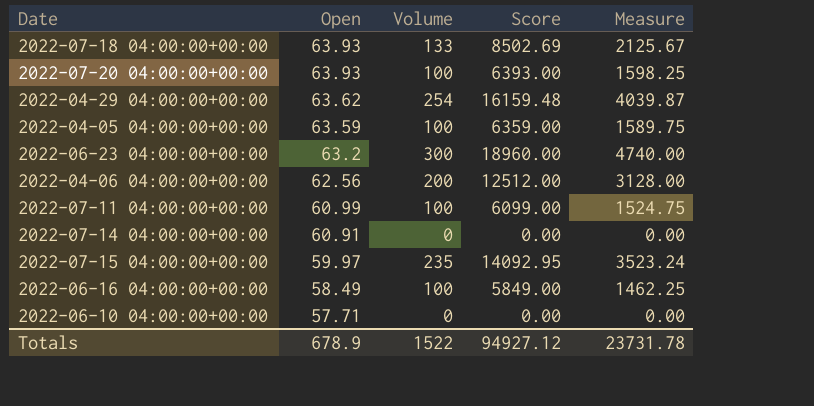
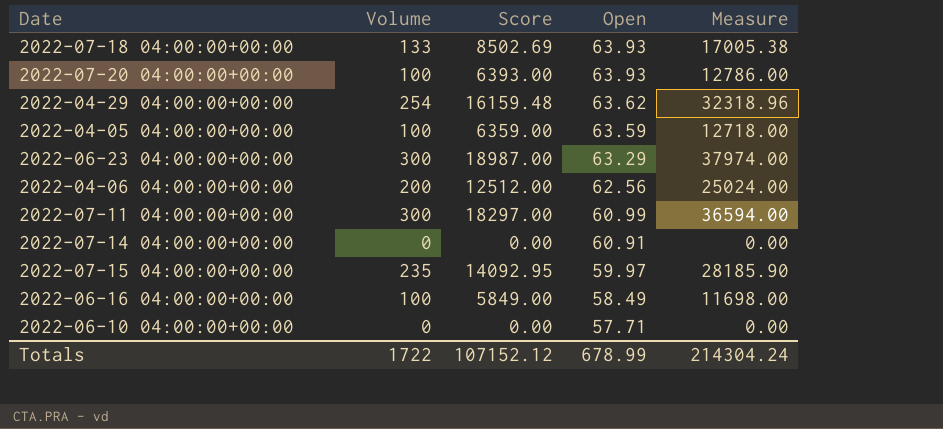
column Open | position: 2 -> 4
column Measure | formula: [Score] * 0.25 -> [Score] * 2
2022-06-23 04:00:00+00:00 | Score: 18960.00 -> 18987.00
2022-06-23 04:00:00+00:00 | Open: 63.2 -> 63.29
2022-07-11 04:00:00+00:00 | Volume: 100 -> 300
2022-07-11 04:00:00+00:00 | Score: 6099.00 -> 18297.00
Totals | Volume: 1522 -> 1722
Totals | Score: 94927.12 -> 107152.12
Totals | Open: 678.9 -> 678.99
Totals | Measure: 23731.78 -> 214304.24

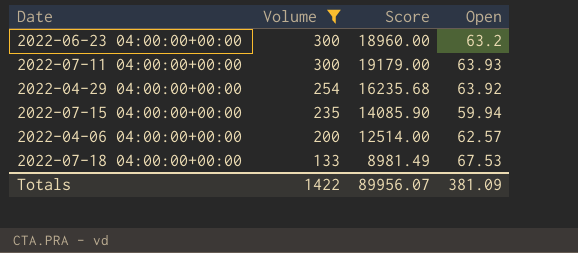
filter: none -> Volume >= 133
row order: Open descending -> Volume descending
column Measure | formula: [Score] * 2 -> none
2022-06-23 04:00:00+00:00 | Score: 18987.00 -> 18960.00
2022-06-23 04:00:00+00:00 | Open: 63.29 -> 63.2
2022-07-11 04:00:00+00:00 | Score: 18297.00 -> 19179.00
2022-07-11 04:00:00+00:00 | Open: 60.99 -> 63.93
2022-04-29 04:00:00+00:00 | Score: 16159.48 -> 16235.68
2022-04-29 04:00:00+00:00 | Open: 63.62 -> 63.92
2022-07-15 04:00:00+00:00 | Score: 14092.95 -> 14085.90
2022-07-15 04:00:00+00:00 | Open: 59.97 -> 59.94
2022-04-06 04:00:00+00:00 | Score: 12512.00 -> 12514.00
2022-04-06 04:00:00+00:00 | Open: 62.56 -> 62.57
2022-07-18 04:00:00+00:00 | Score: 8502.69 -> 8981.49
2022-07-18 04:00:00+00:00 | Open: 63.93 -> 67.53
Totals | Volume: 1722 -> 1422
Totals | Score: 107152.12 -> 89956.07
Totals | Open: 678.99 -> 381.09

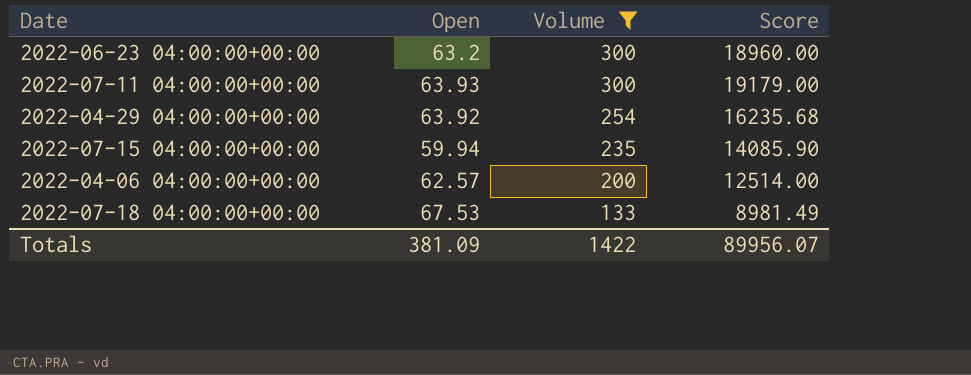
column Open | position: 4 -> 2

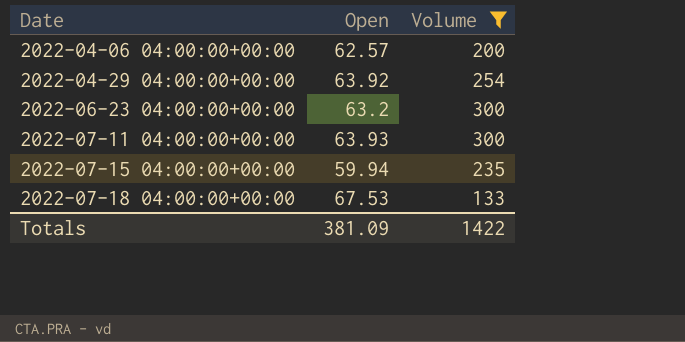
row order: Volume descending -> Date ascending
column Score | formula: [Open] * [Volume] -> none

